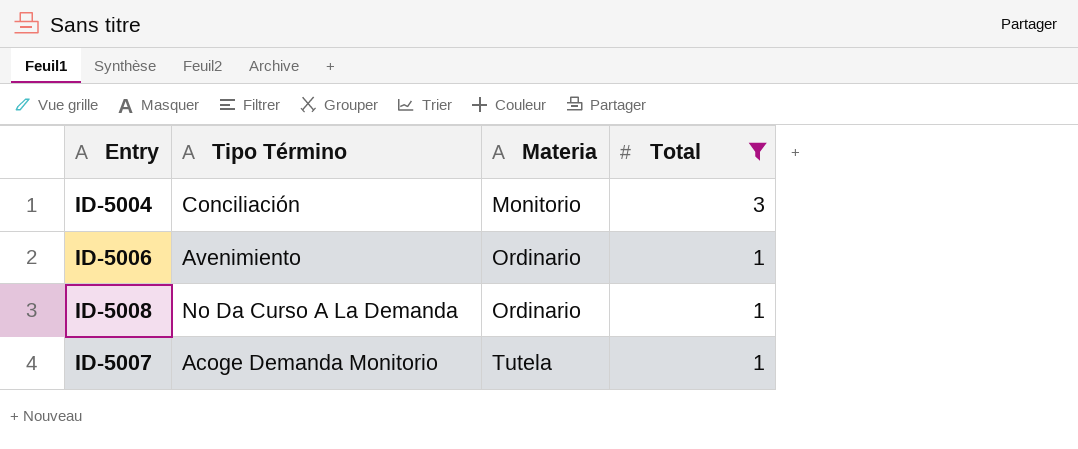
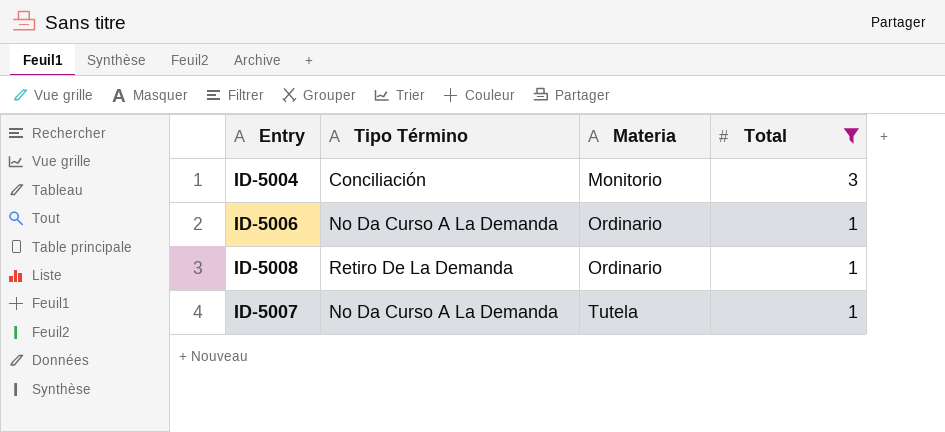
ID-5006 | Tipo Término: Avenimiento -> No Da Curso A La Demanda
ID-5008 | Tipo Término: No Da Curso A La Demanda -> Retiro De La Demanda
ID-5007 | Tipo Término: Acoge Demanda Monitorio -> No Da Curso A La Demanda

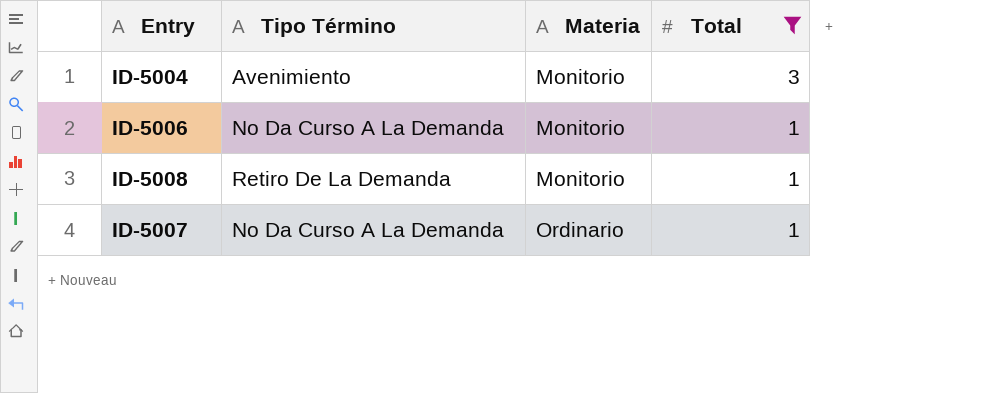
ID-5004 | Tipo Término: Conciliación -> Avenimiento
ID-5006 | Materia: Ordinario -> Monitorio
ID-5008 | Materia: Ordinario -> Monitorio
ID-5007 | Materia: Tutela -> Ordinario

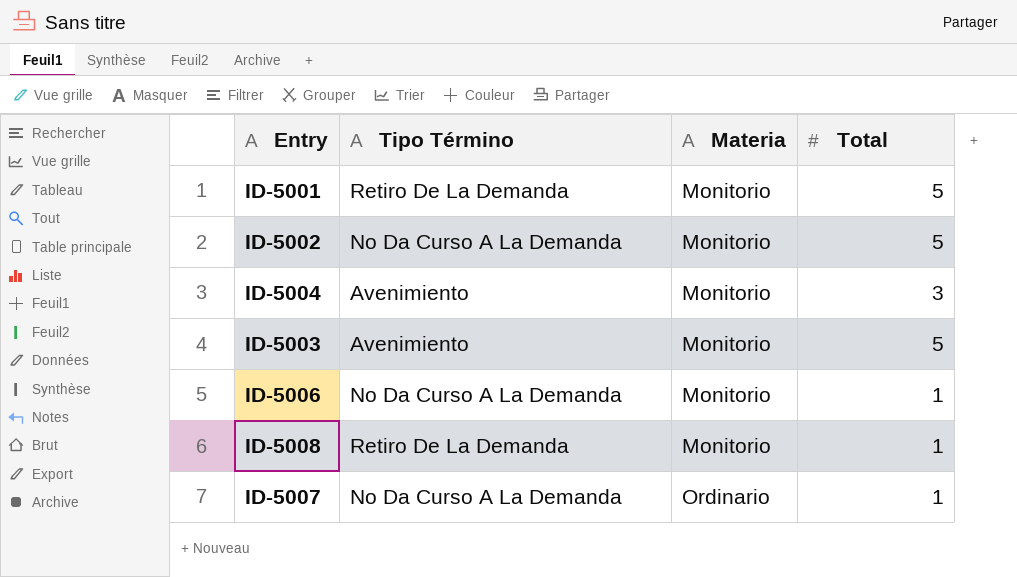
filter: Total != 5 -> none

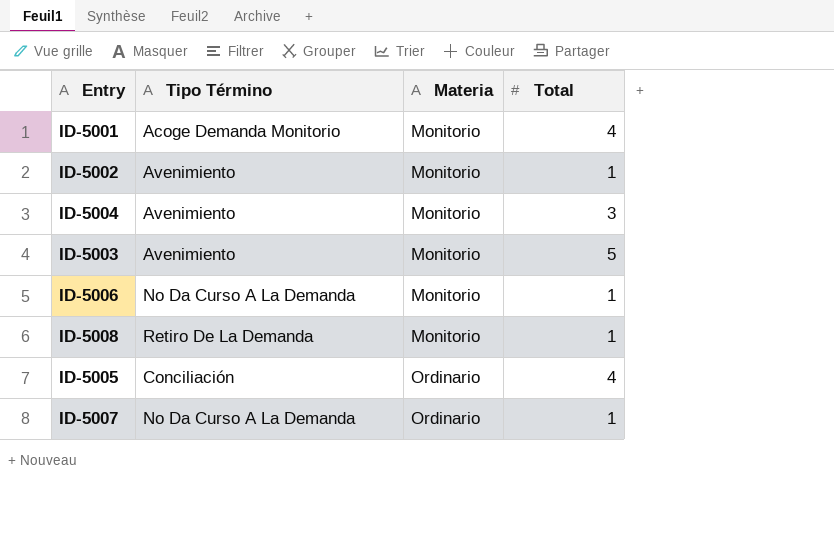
ID-5001 | Tipo Término: Retiro De La Demanda -> Acoge Demanda Monitorio
ID-5001 | Total: 5 -> 4
ID-5002 | Tipo Término: No Da Curso A La Demanda -> Avenimiento
ID-5002 | Total: 5 -> 1
row ID-5005: none -> Conciliación | Ordinario | 4

